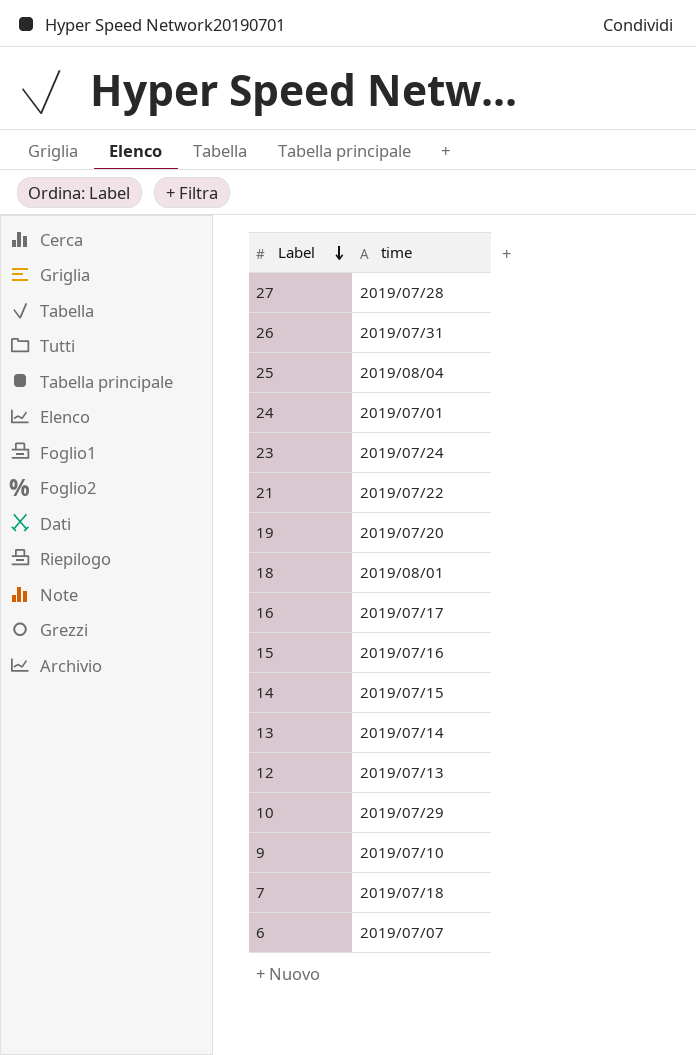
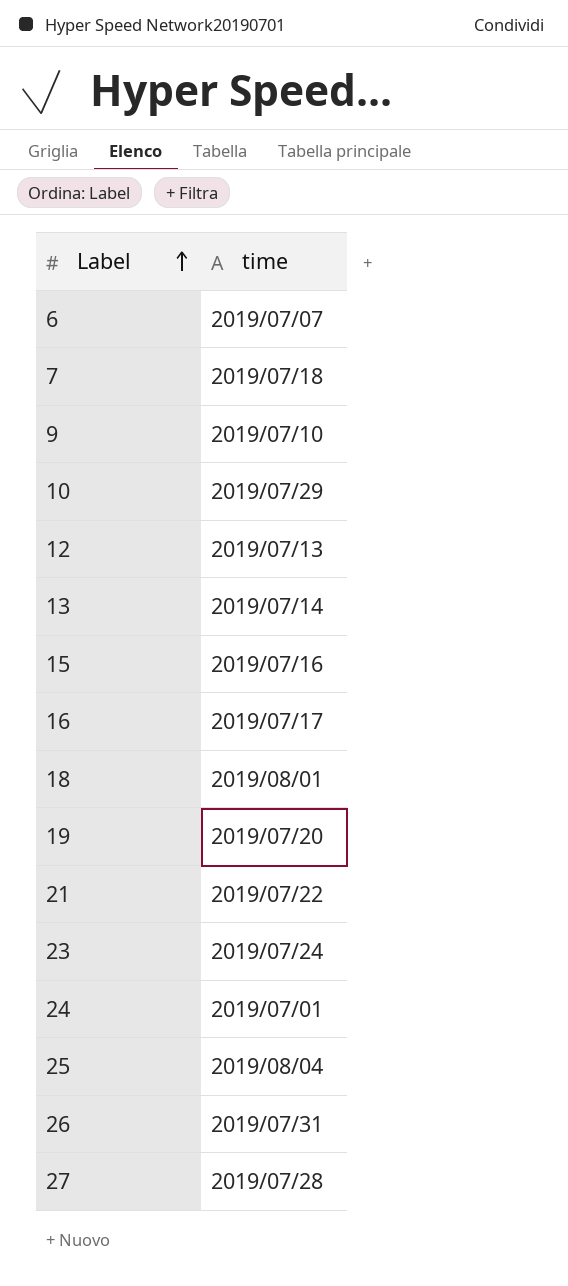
row order: Label descending -> Label ascending
row 14: 2019/07/15 -> none

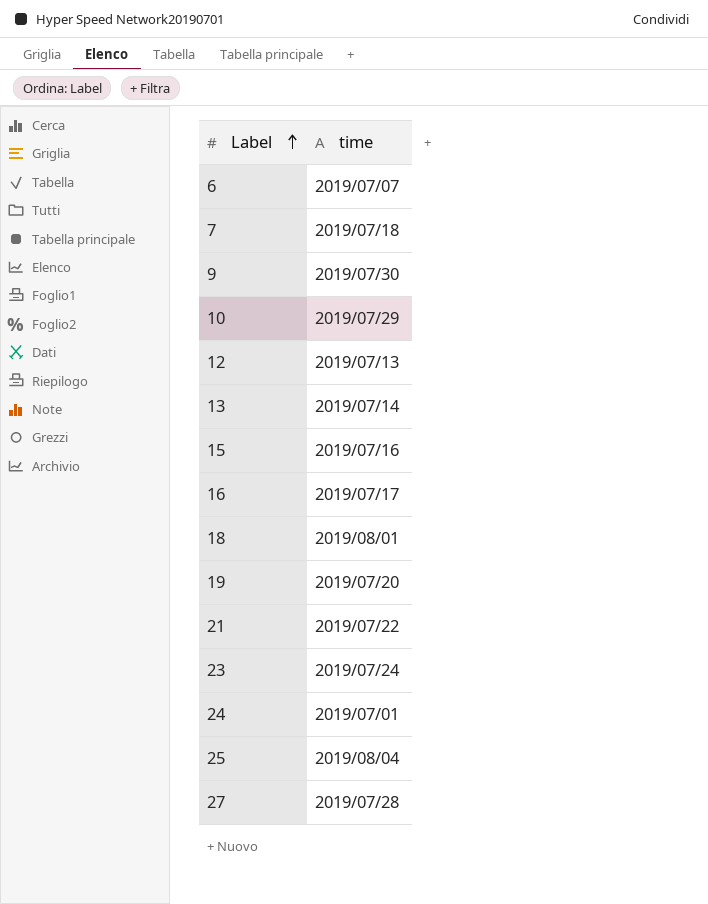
row 26: 2019/07/31 -> none
9 | time: 2019/07/10 -> 2019/07/30

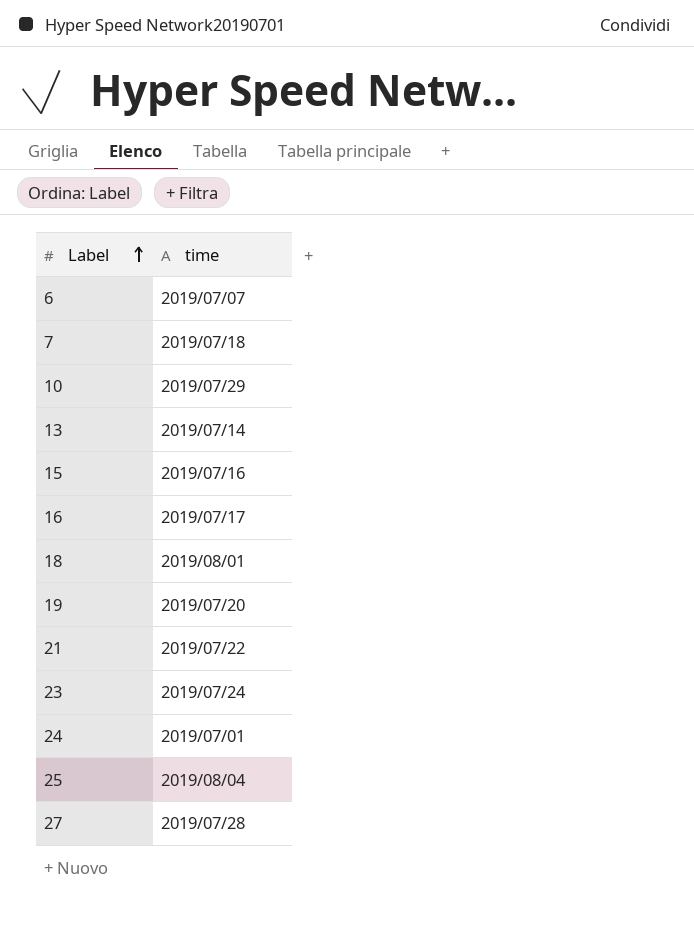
row 9: 2019/07/30 -> none
row 12: 2019/07/13 -> none

